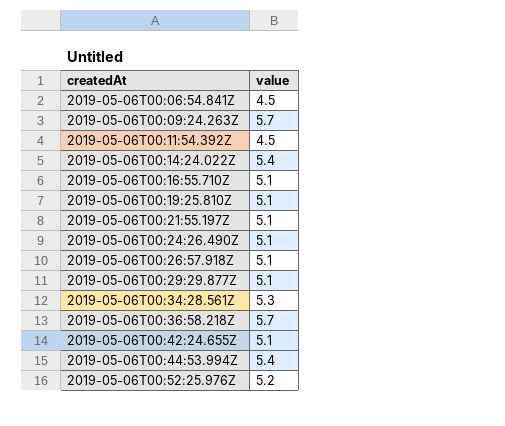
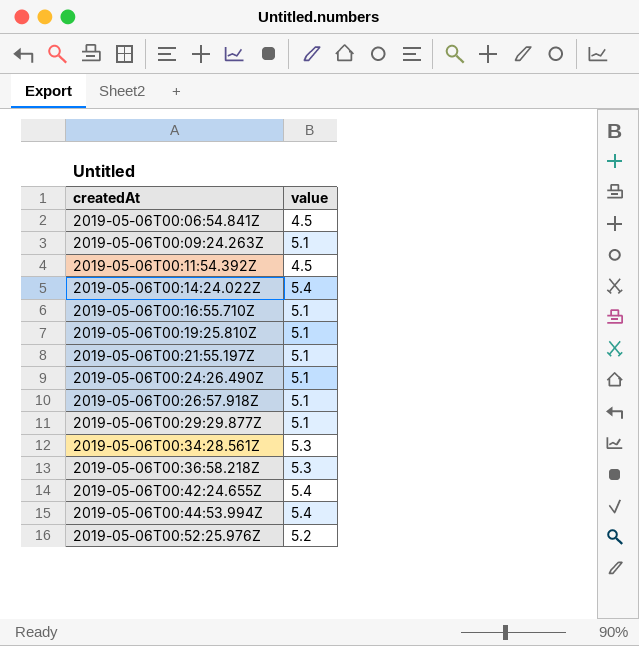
2019-05-06T00:09:24.263Z | value: 5.7 -> 5.1
2019-05-06T00:36:58.218Z | value: 5.7 -> 5.3
2019-05-06T00:42:24.655Z | value: 5.1 -> 5.4

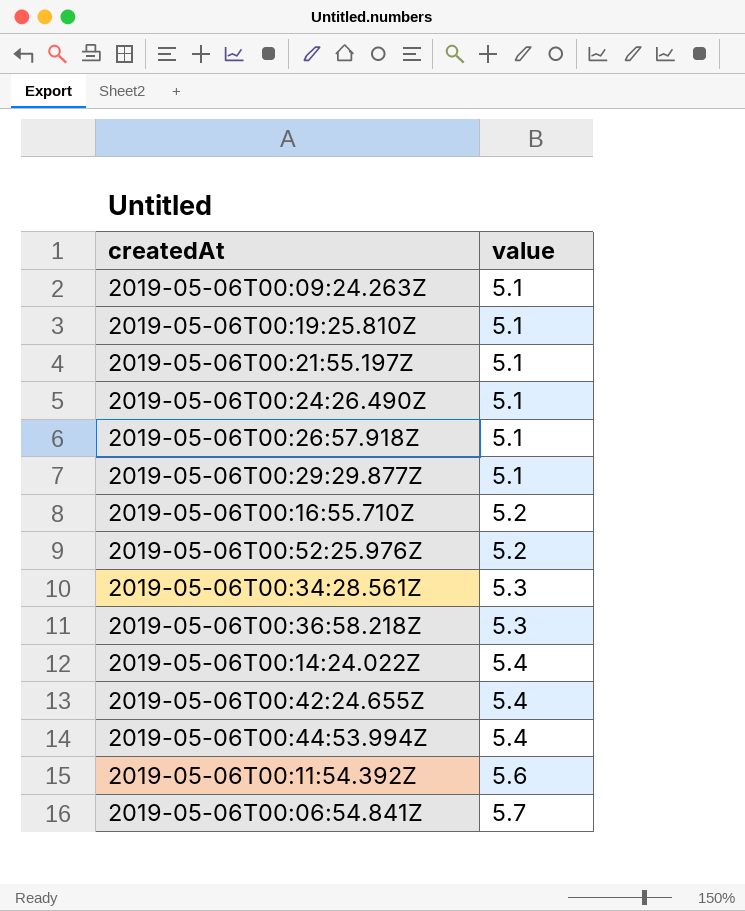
row order: createdAt ascending -> value ascending
2019-05-06T00:16:55.710Z | value: 5.1 -> 5.2
2019-05-06T00:11:54.392Z | value: 4.5 -> 5.6
2019-05-06T00:06:54.841Z | value: 4.5 -> 5.7

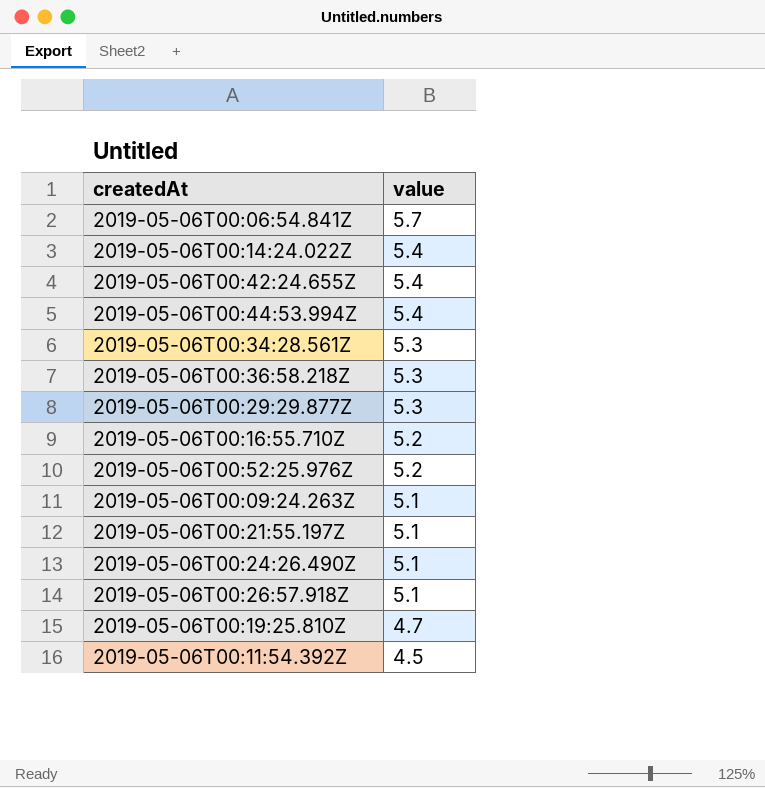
row order: value ascending -> value descending
2019-05-06T00:29:29.877Z | value: 5.1 -> 5.3
2019-05-06T00:19:25.810Z | value: 5.1 -> 4.7
2019-05-06T00:11:54.392Z | value: 5.6 -> 4.5

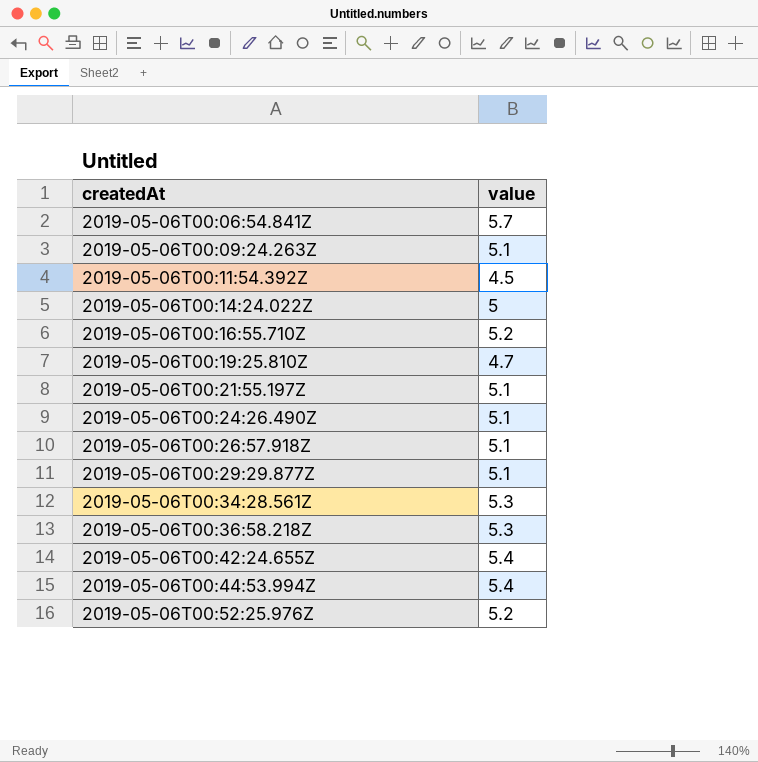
row order: value descending -> createdAt ascending
2019-05-06T00:14:24.022Z | value: 5.4 -> 5
2019-05-06T00:29:29.877Z | value: 5.3 -> 5.1

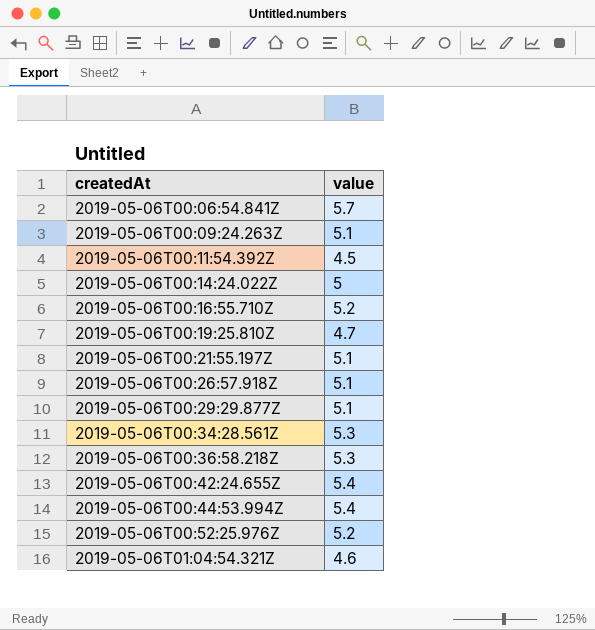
row 2019-05-06T00:24:26.490Z: 5.1 -> none
row 2019-05-06T01:04:54.321Z: none -> 4.6

